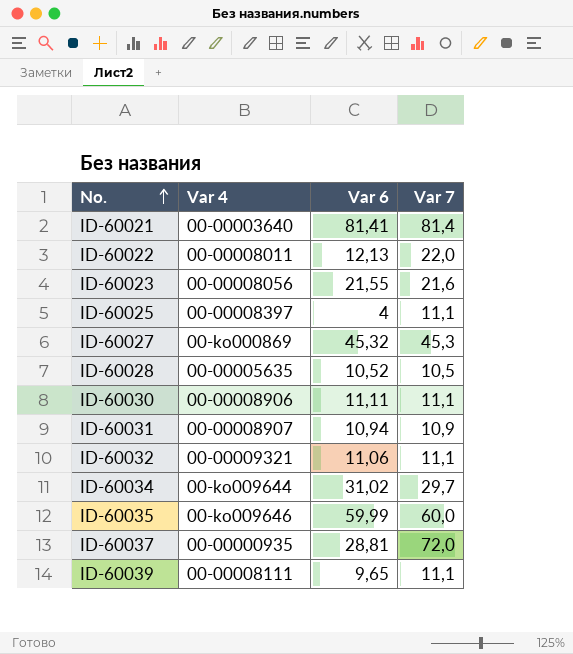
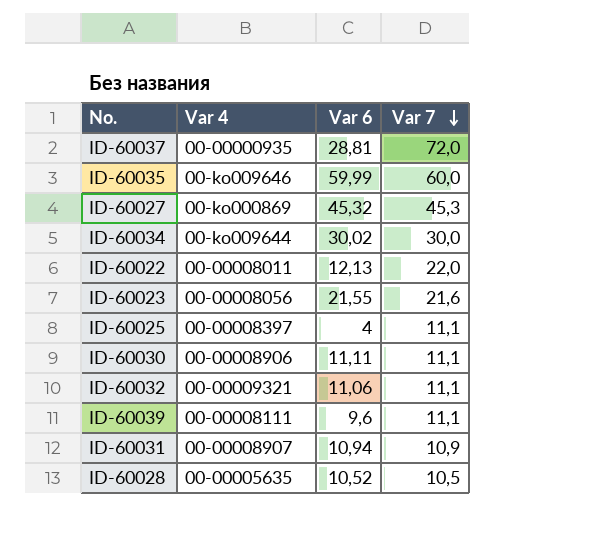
row order: No. ascending -> Var 7 descending
row ID-60021: 00-00003640 | 81,41 | 81,4 -> none
ID-60034 | Var 6: 31,02 -> 30,02
ID-60034 | Var 7: 29,7 -> 30,0
ID-60039 | Var 6: 9,65 -> 9,6

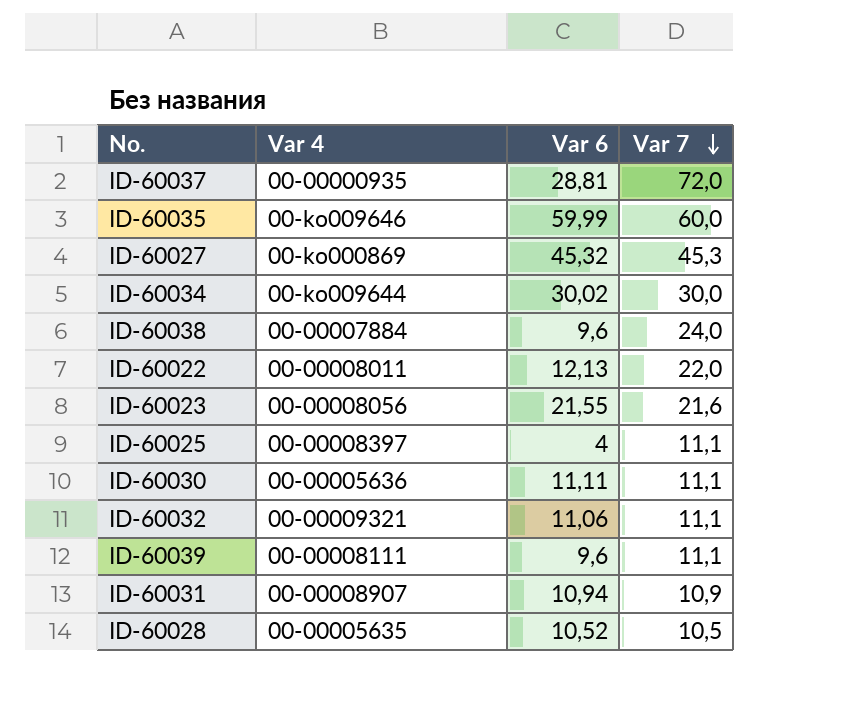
row ID-60038: none -> 00-00007884 | 9,6 | 24,0
ID-60030 | Var 4: 00-00008906 -> 00-00005636

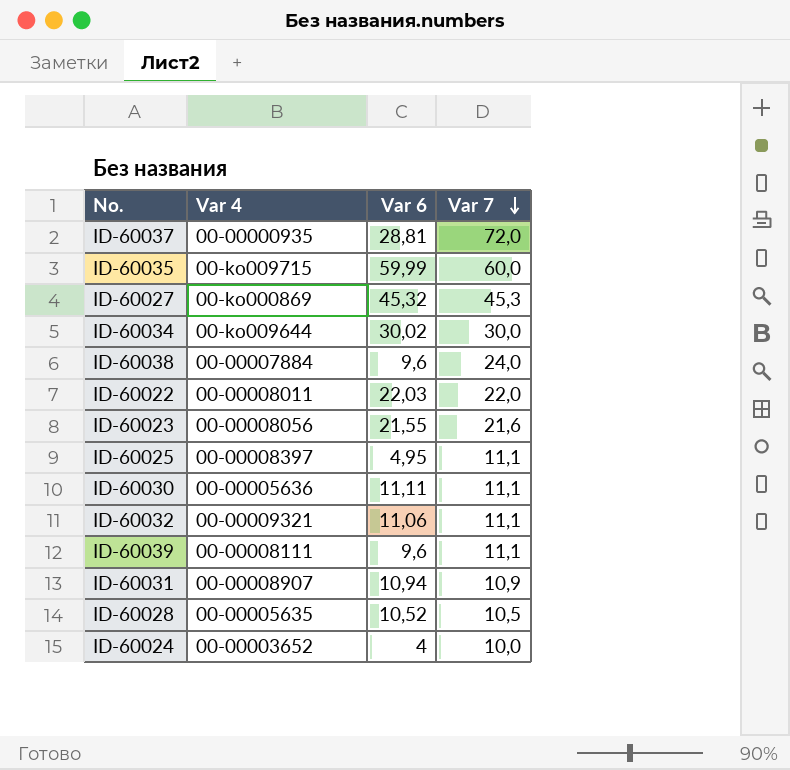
ID-60035 | Var 4: 00-ko009646 -> 00-ko009715
ID-60022 | Var 6: 12,13 -> 22,03
ID-60025 | Var 6: 4 -> 4,95
row ID-60024: none -> 00-00003652 | 4 | 10,0

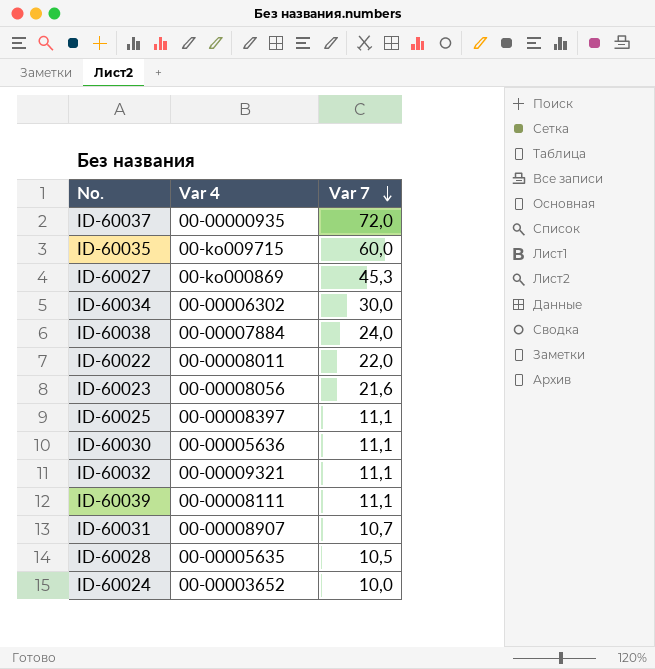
column Var 6 | position: 3 -> none
ID-60034 | Var 4: 00-ko009644 -> 00-00006302
ID-60031 | Var 7: 10,9 -> 10,7

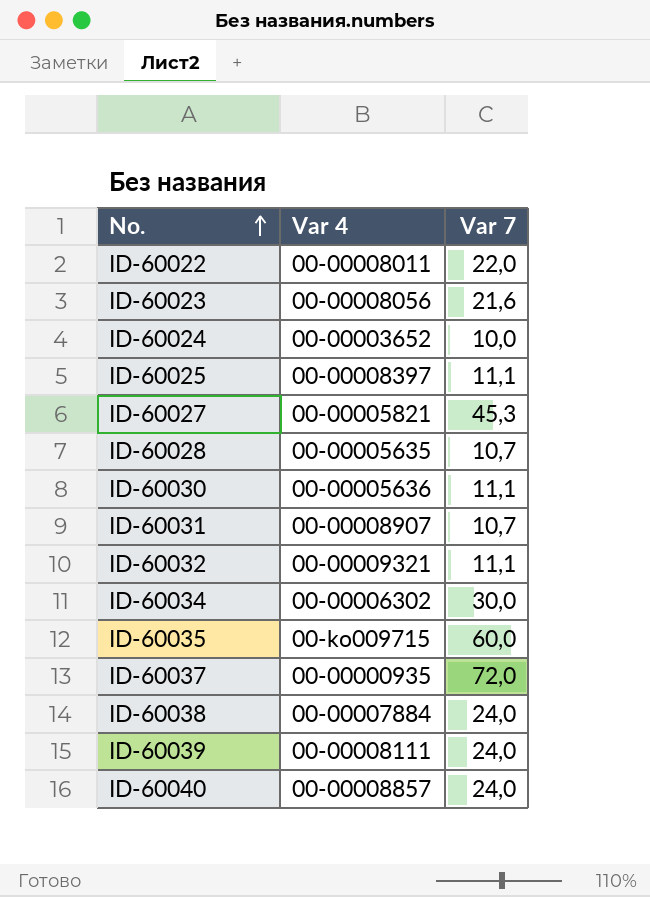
row order: Var 7 descending -> No. ascending
ID-60027 | Var 4: 00-ko000869 -> 00-00005821
ID-60028 | Var 7: 10,5 -> 10,7
ID-60039 | Var 7: 11,1 -> 24,0
row ID-60040: none -> 00-00008857 | 24,0

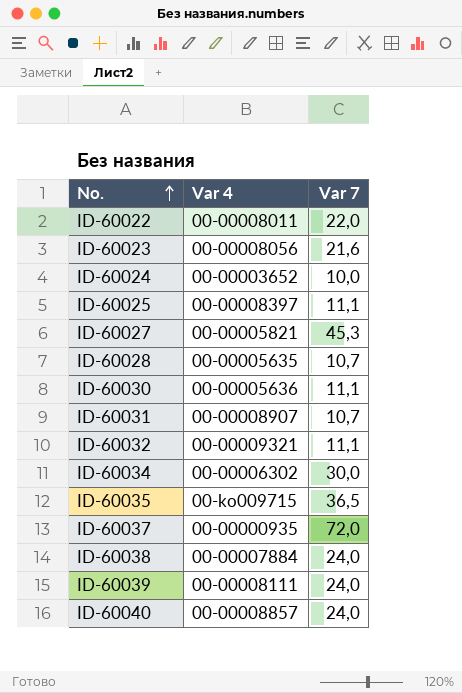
ID-60035 | Var 7: 60,0 -> 36,5

